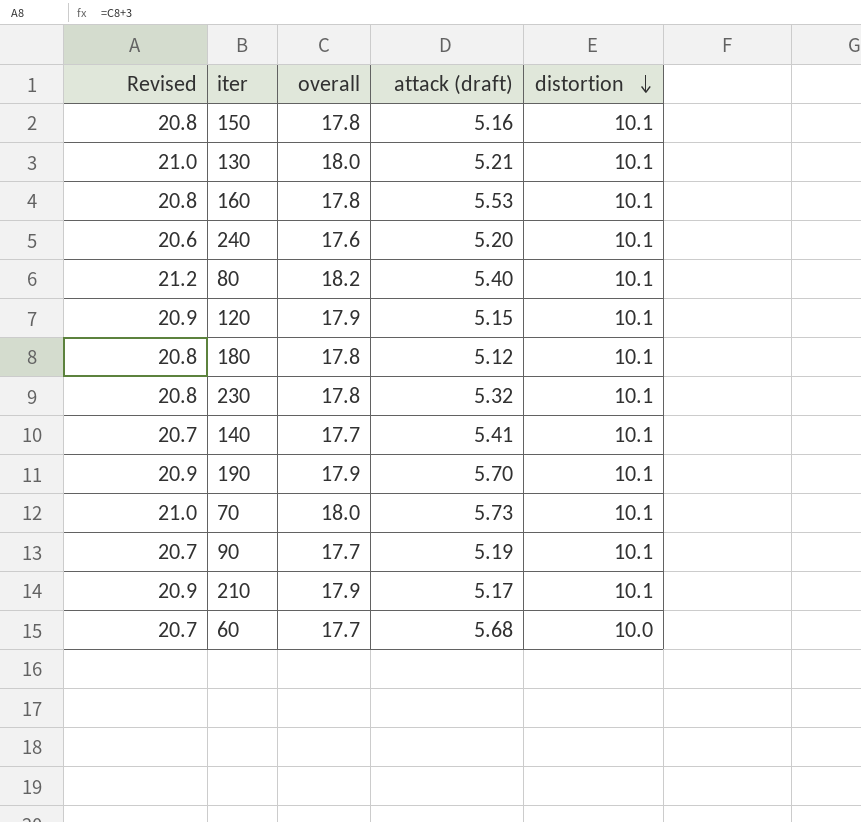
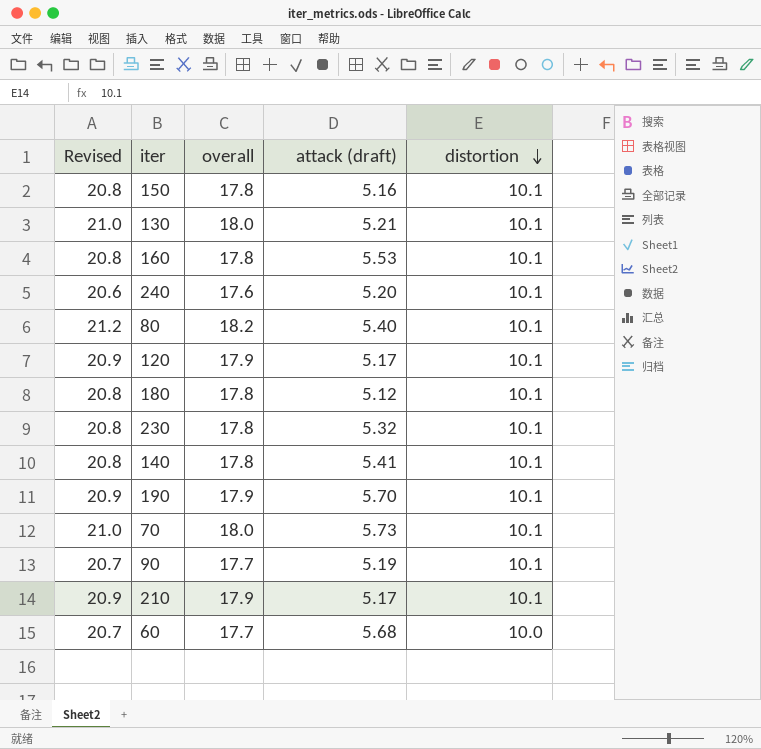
120 | attack (draft): 5.15 -> 5.17
140 | Revised: 20.7 -> 20.8
140 | overall: 17.7 -> 17.8

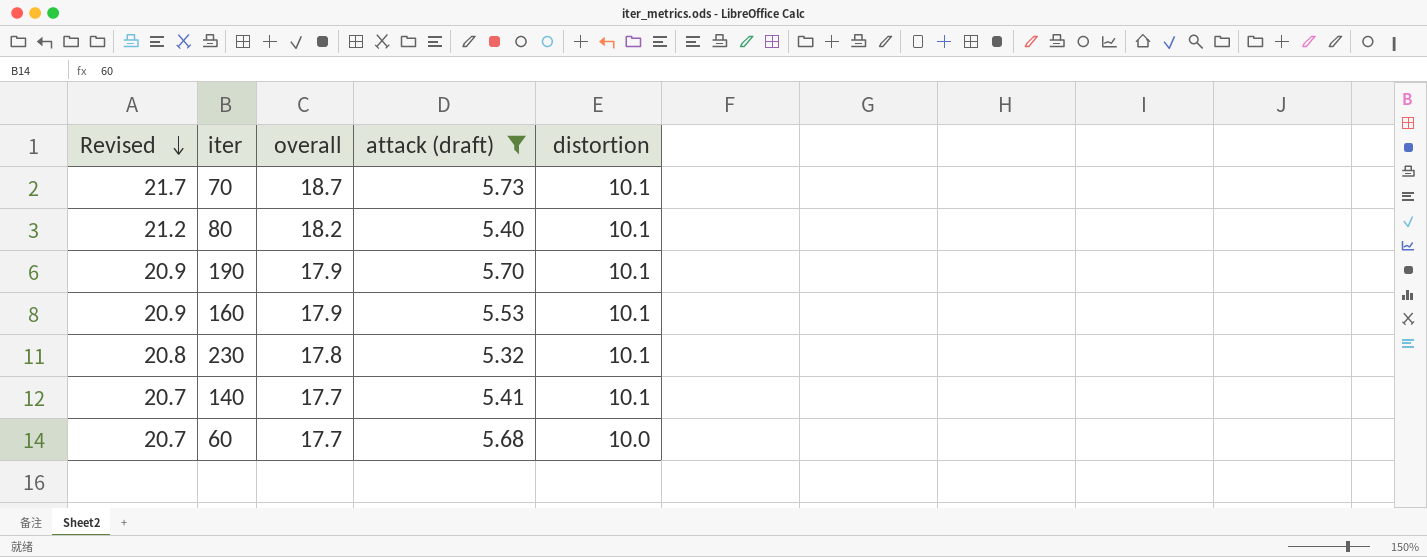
filter: none -> attack (draft) >= 5.32
row order: distortion descending -> Revised descending
70 | Revised: 21.0 -> 21.7
70 | overall: 18.0 -> 18.7
160 | Revised: 20.8 -> 20.9
160 | overall: 17.8 -> 17.9
140 | Revised: 20.8 -> 20.7
140 | overall: 17.8 -> 17.7

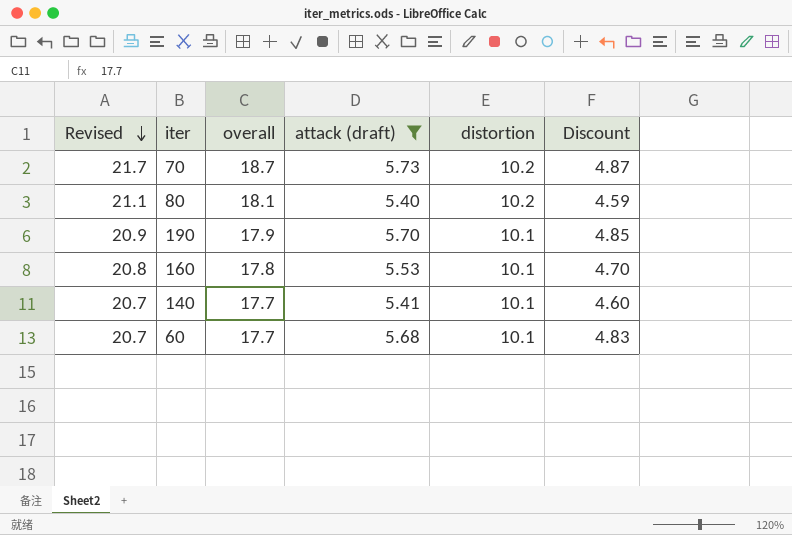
column Discount | formula: none -> [attack (draft)] * 0.85
row 230: 20.8 | 17.8 | 5.32 | 10.1 -> none
70 | distortion: 10.1 -> 10.2
80 | Revised: 21.2 -> 21.1
80 | overall: 18.2 -> 18.1
80 | distortion: 10.1 -> 10.2
160 | Revised: 20.9 -> 20.8
160 | overall: 17.9 -> 17.8
60 | distortion: 10.0 -> 10.1

